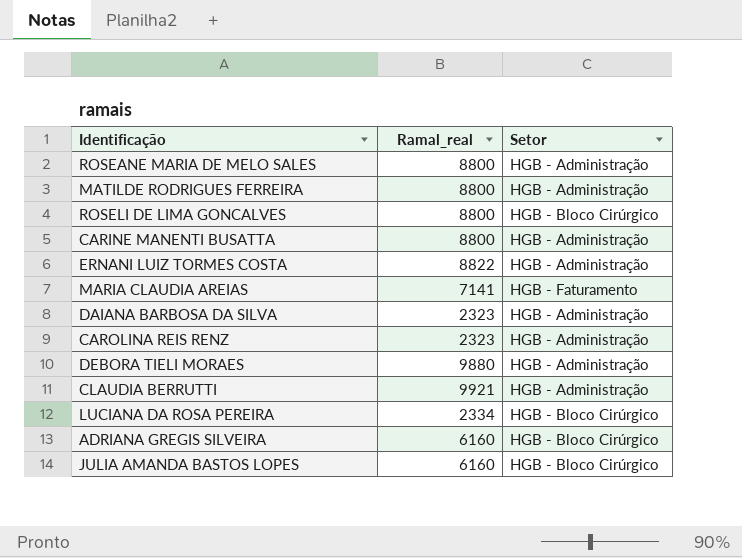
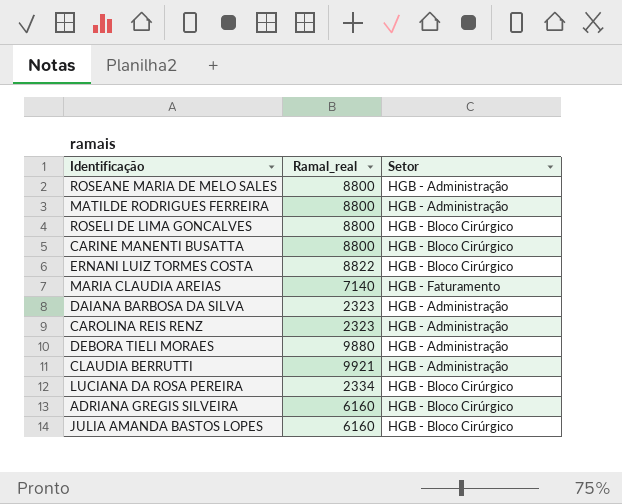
CARINE MANENTI BUSATTA | Setor: HGB - Administração -> HGB - Bloco Cirúrgico
ERNANI LUIZ TORMES COSTA | Setor: HGB - Administração -> HGB - Bloco Cirúrgico
MARIA CLAUDIA AREIAS | Ramal_real: 7141 -> 7140

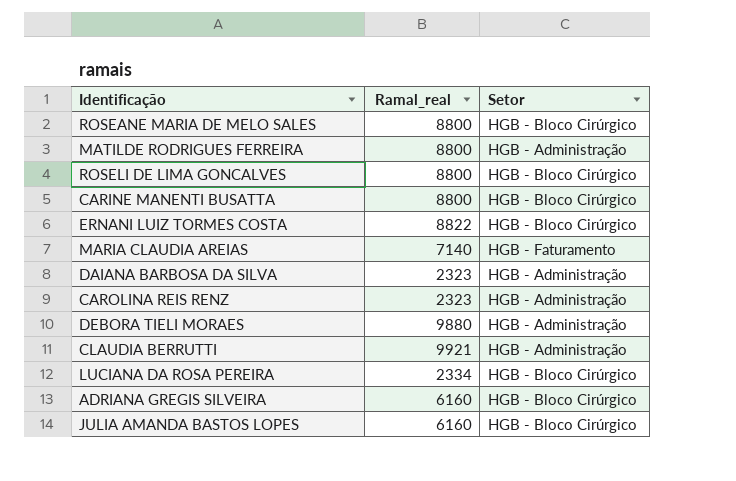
ROSEANE MARIA DE MELO SALES | Setor: HGB - Administração -> HGB - Bloco Cirúrgico

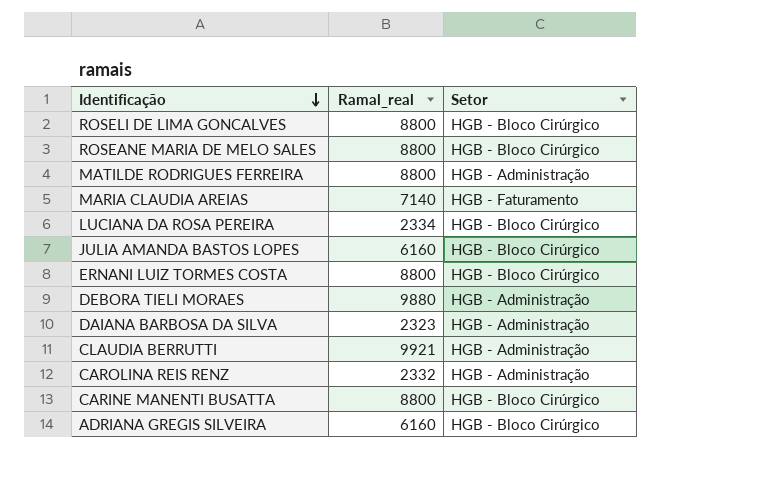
row order: none -> Identificação descending
ERNANI LUIZ TORMES COSTA | Ramal_real: 8822 -> 8800
CAROLINA REIS RENZ | Ramal_real: 2323 -> 2332

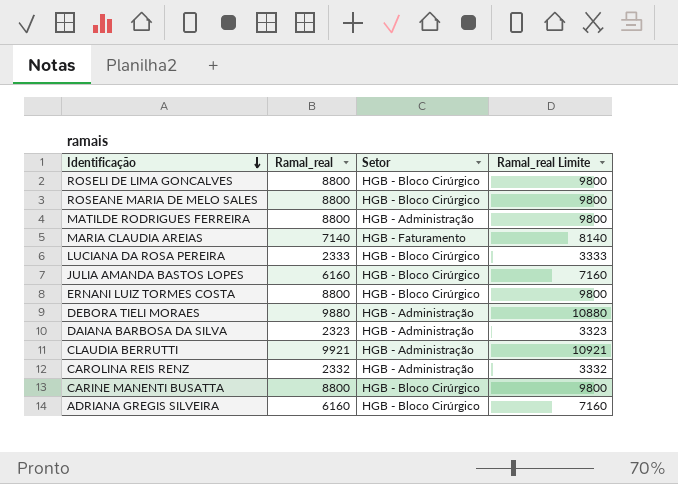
column Ramal_real Limite | formula: none -> [Ramal_real] + 1000
LUCIANA DA ROSA PEREIRA | Ramal_real: 2334 -> 2333

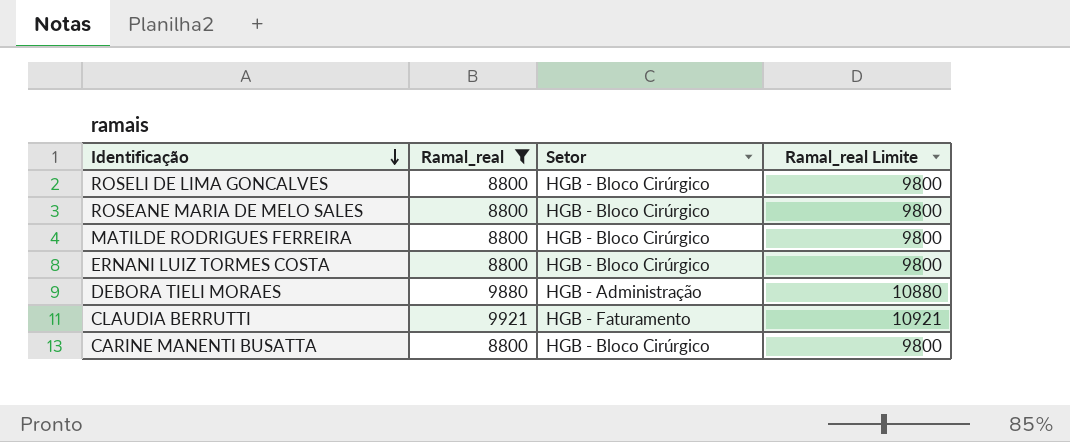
filter: none -> Ramal_real >= 8800
MATILDE RODRIGUES FERREIRA | Setor: HGB - Administração -> HGB - Bloco Cirúrgico
CLAUDIA BERRUTTI | Setor: HGB - Administração -> HGB - Faturamento

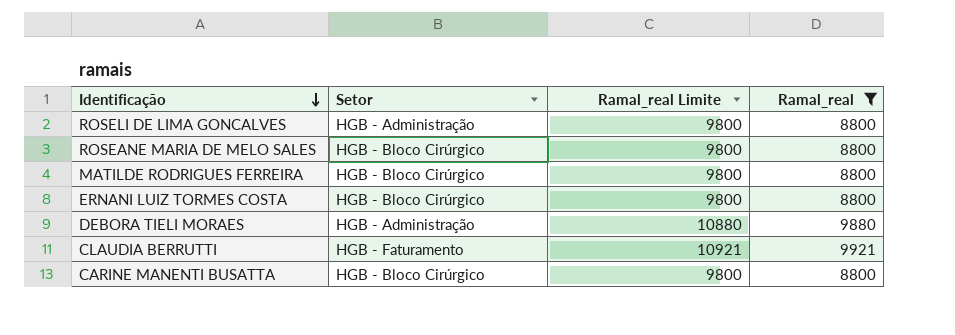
column Ramal_real | position: 2 -> 4
ROSELI DE LIMA GONCALVES | Setor: HGB - Bloco Cirúrgico -> HGB - Administração

